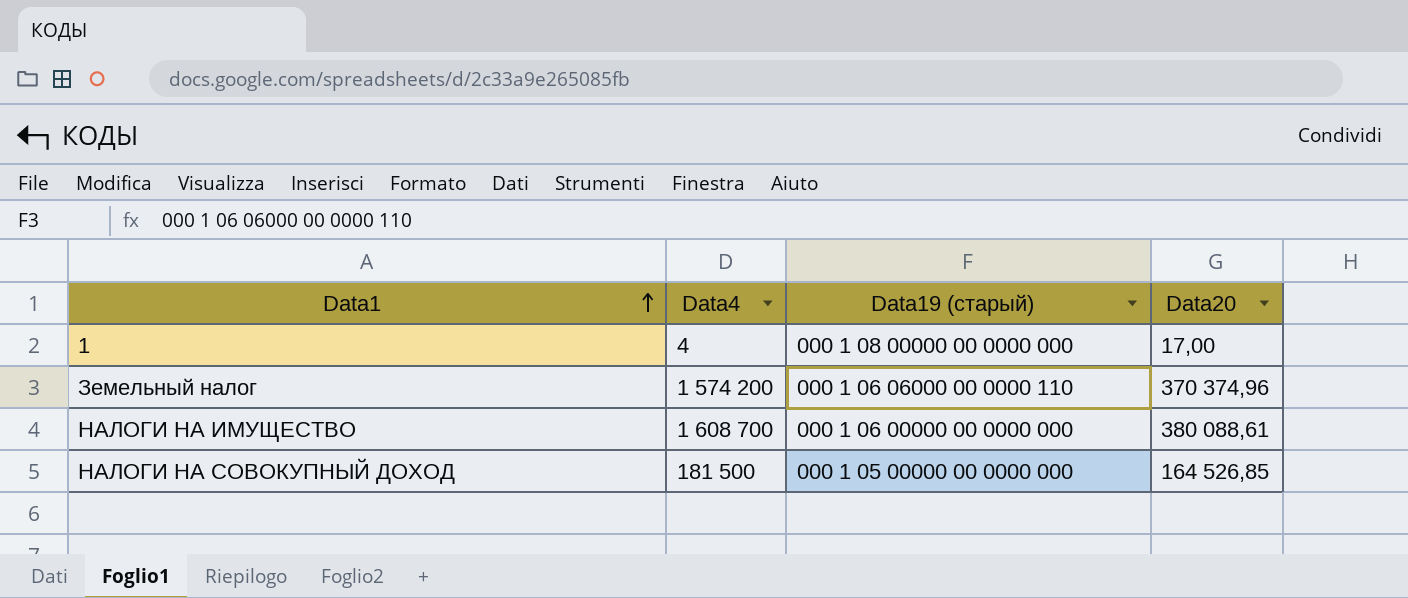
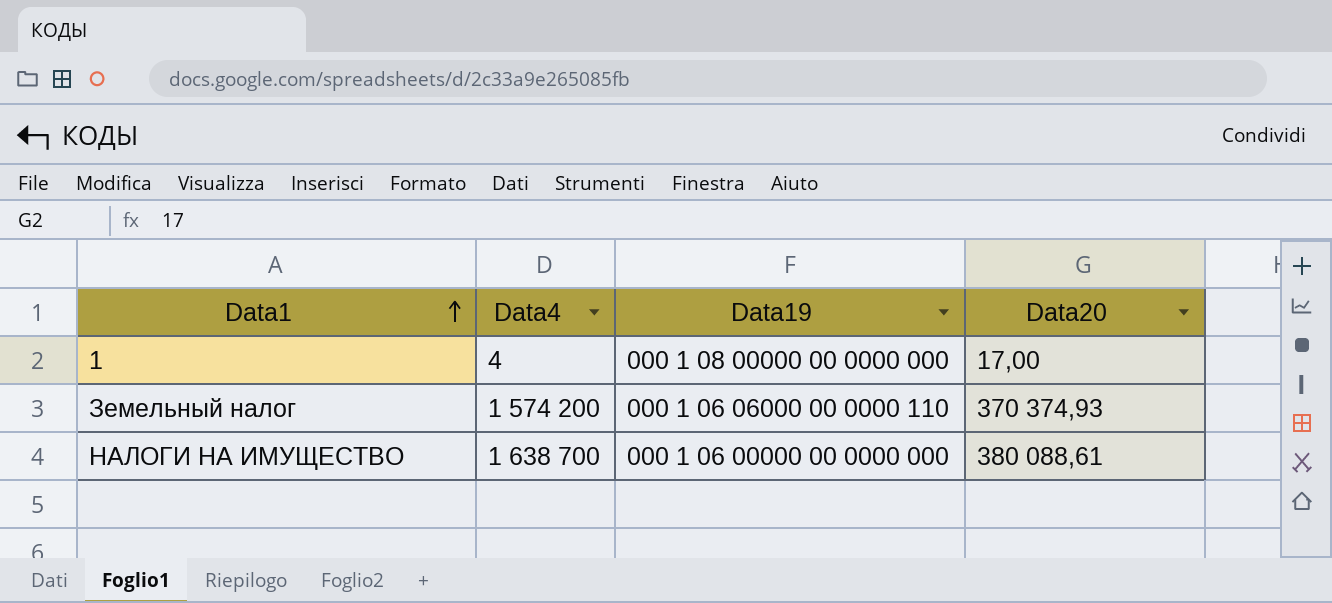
column name: Data19 (старый) -> Data19
row НАЛОГИ НА СОВОКУПНЫЙ ДОХОД: 181 500 | 000 1 05 00000 00 0000 000 | 164 526,85 -> none
Земельный налог | Data20: 370 374,96 -> 370 374,93
НАЛОГИ НА ИМУЩЕСТВО | Data4: 1 608 700 -> 1 638 700

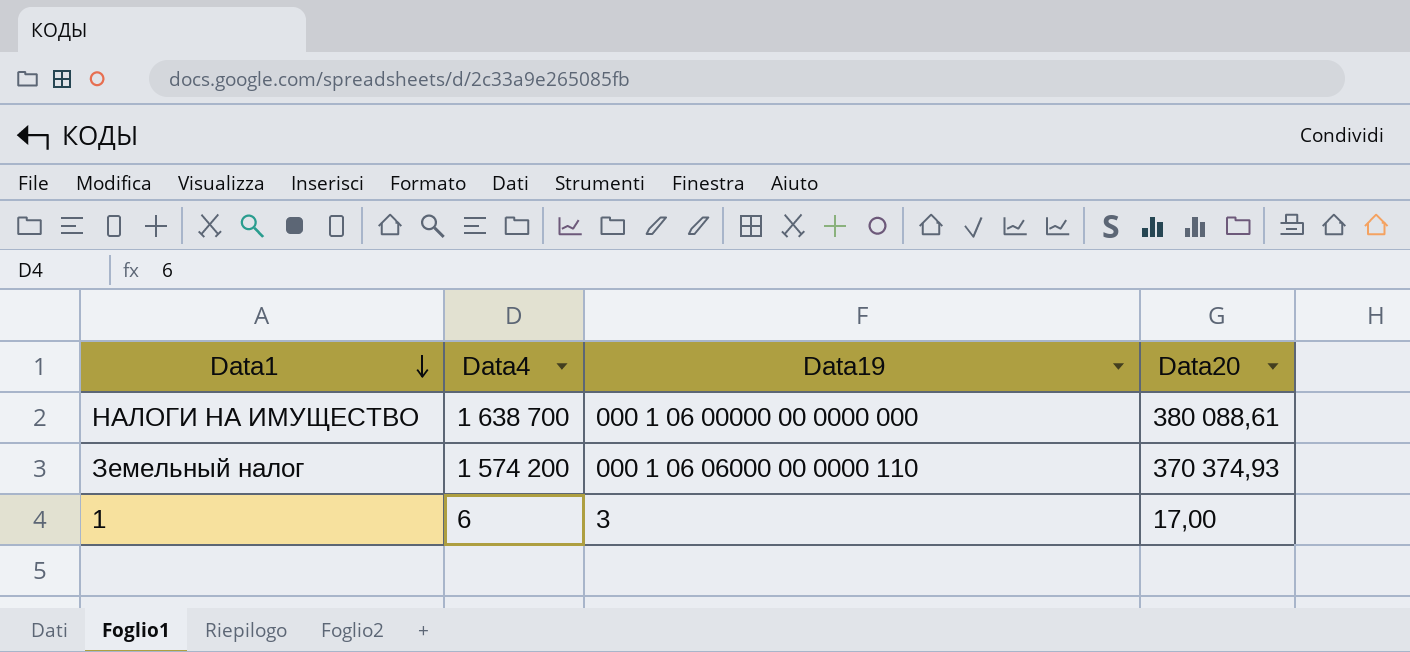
row order: Data1 ascending -> Data1 descending
1 | Data4: 4 -> 6
1 | Data19: 000 1 08 00000 00 0000 000 -> 3

